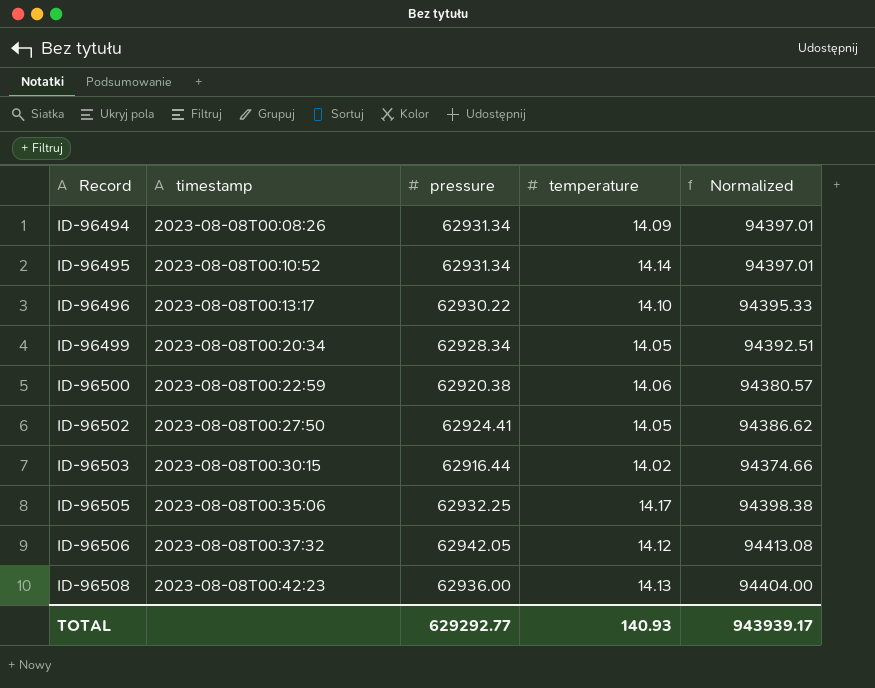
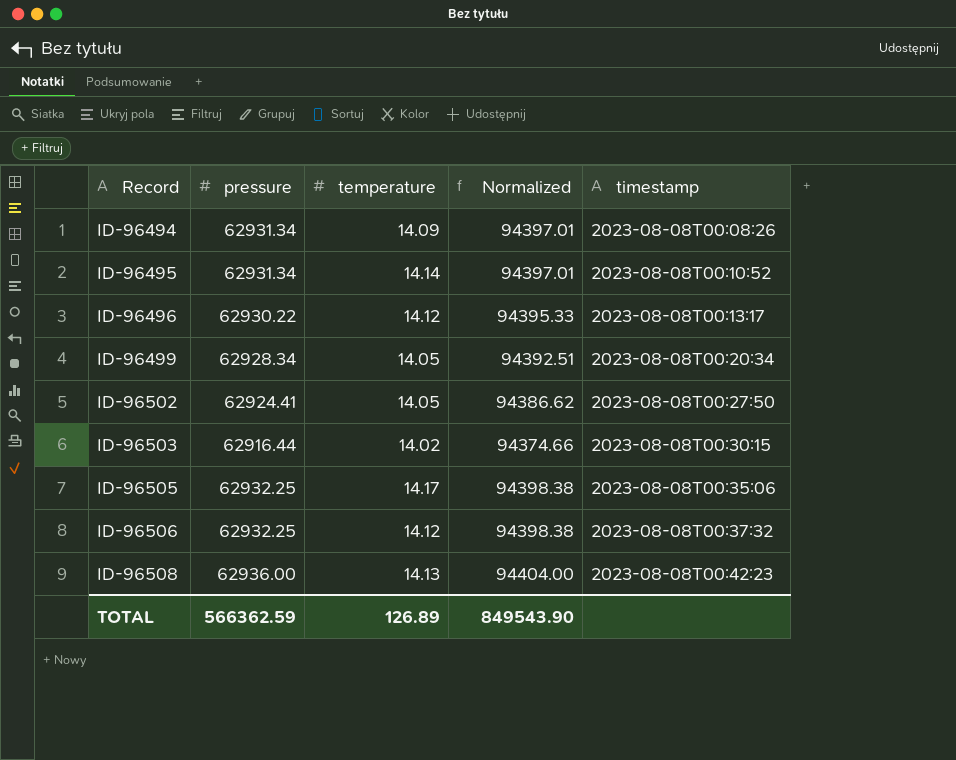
column timestamp | position: 2 -> 5
row ID-96500: 2023-08-08T00:22:59 | 62920.38 | 14.06 | 94380.57 -> none
ID-96496 | temperature: 14.10 -> 14.12
ID-96506 | pressure: 62942.05 -> 62932.25
ID-96506 | Normalized: 94413.08 -> 94398.38
TOTAL | pressure: 629292.77 -> 566362.59
TOTAL | temperature: 140.93 -> 126.89
TOTAL | Normalized: 943939.17 -> 849543.90

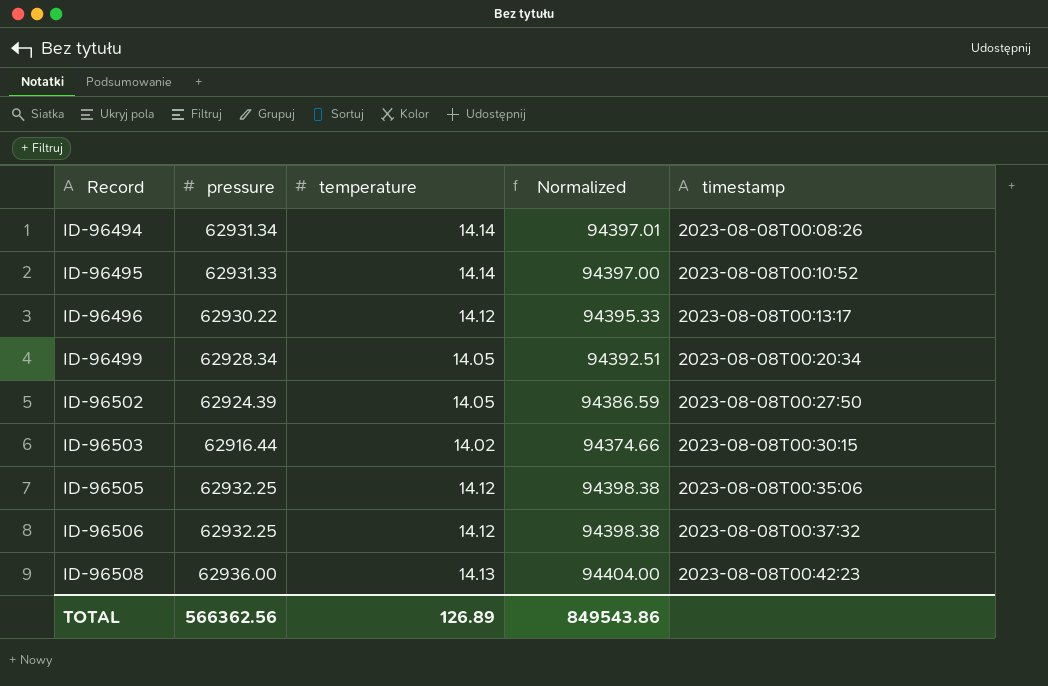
ID-96494 | temperature: 14.09 -> 14.14
ID-96495 | pressure: 62931.34 -> 62931.33
ID-96495 | Normalized: 94397.01 -> 94397.00
ID-96502 | pressure: 62924.41 -> 62924.39
ID-96502 | Normalized: 94386.62 -> 94386.59
ID-96505 | temperature: 14.17 -> 14.12
TOTAL | pressure: 566362.59 -> 566362.56
TOTAL | Normalized: 849543.90 -> 849543.86

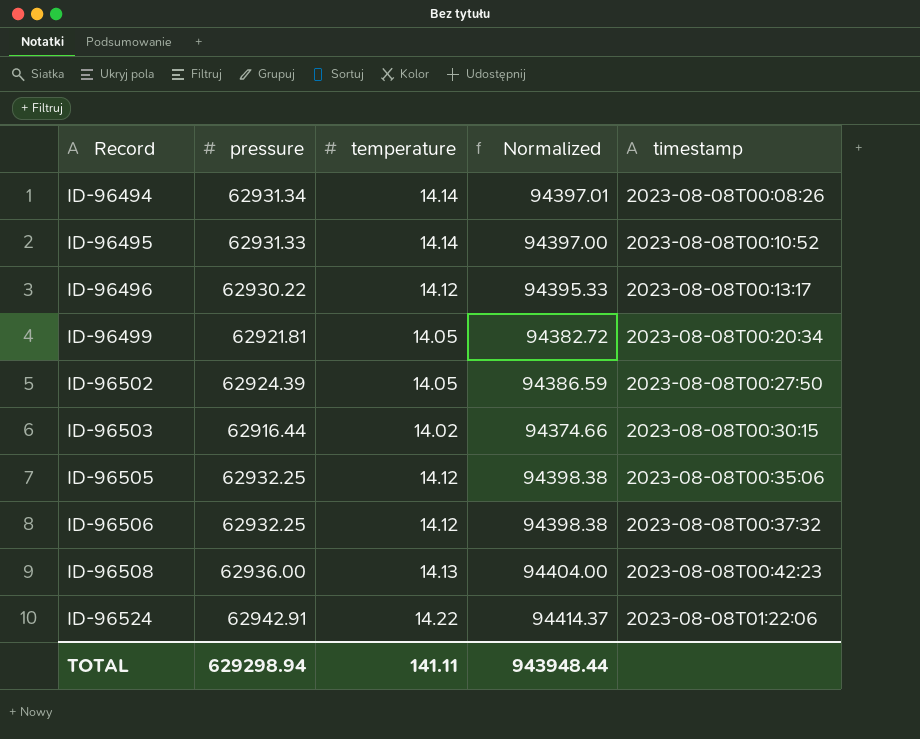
ID-96499 | pressure: 62928.34 -> 62921.81
ID-96499 | Normalized: 94392.51 -> 94382.72
row ID-96524: none -> 62942.91 | 14.22 | 94414.37 | 2023-08-08T01:22:06
TOTAL | pressure: 566362.56 -> 629298.94
TOTAL | temperature: 126.89 -> 141.11
TOTAL | Normalized: 849543.86 -> 943948.44

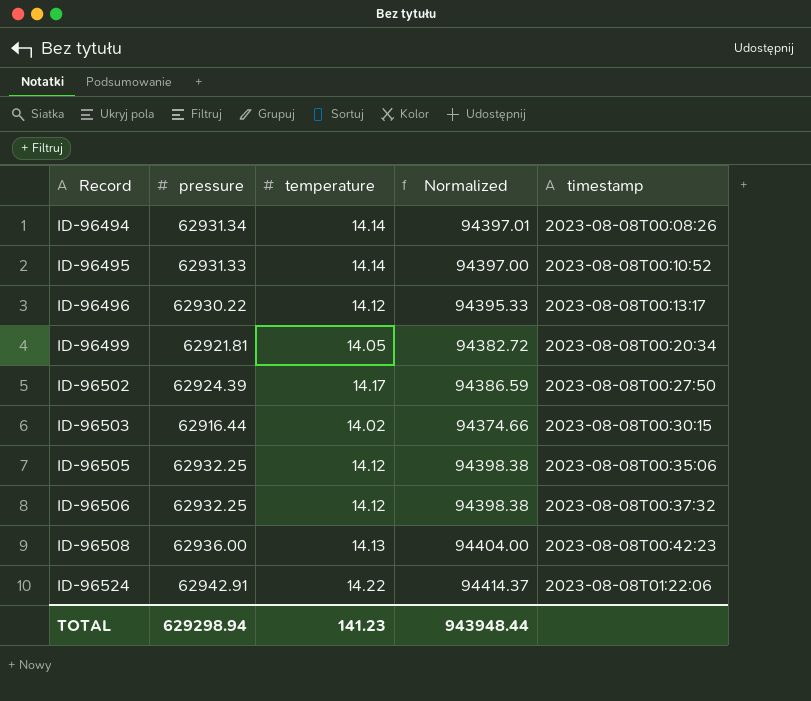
ID-96502 | temperature: 14.05 -> 14.17
TOTAL | temperature: 141.11 -> 141.23

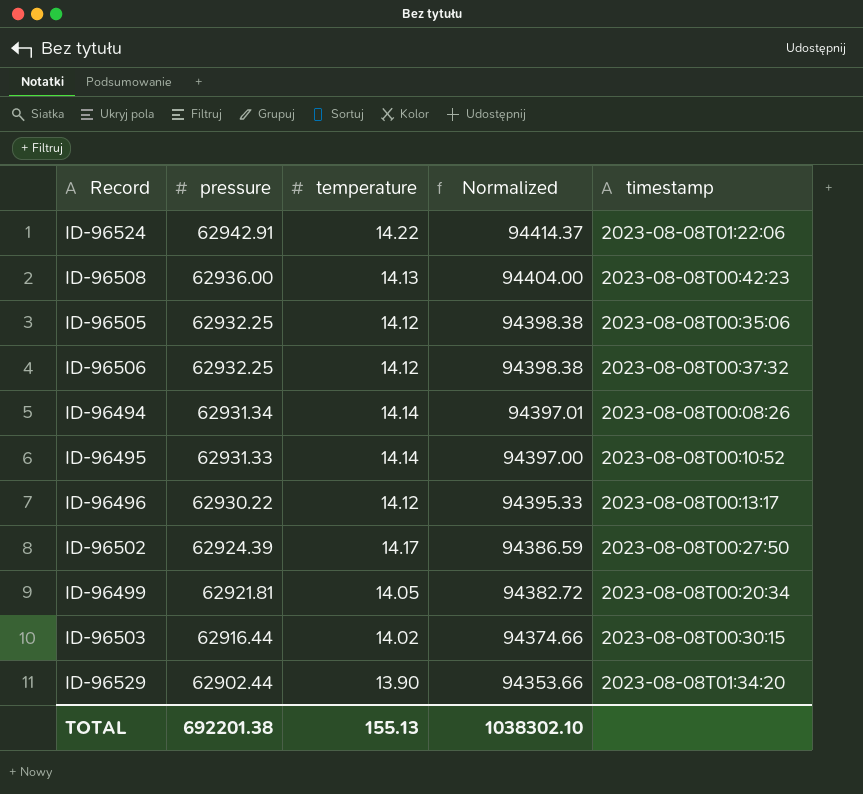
row order: Record ascending -> pressure descending
row ID-96529: none -> 62902.44 | 13.90 | 94353.66 | 2023-08-08T01:34:20
TOTAL | pressure: 629298.94 -> 692201.38
TOTAL | temperature: 141.23 -> 155.13
TOTAL | Normalized: 943948.44 -> 1038302.10

